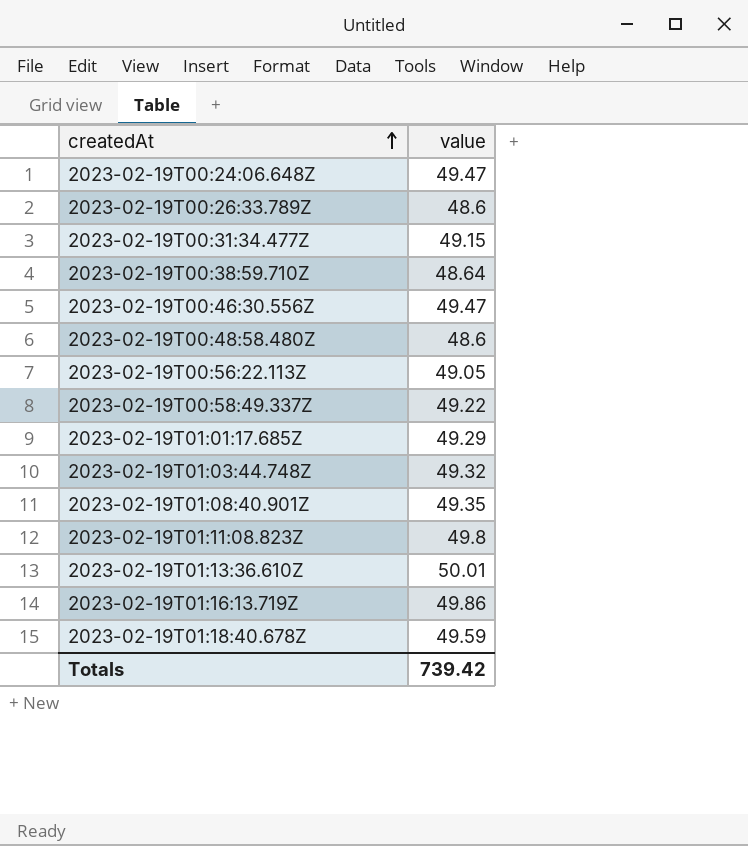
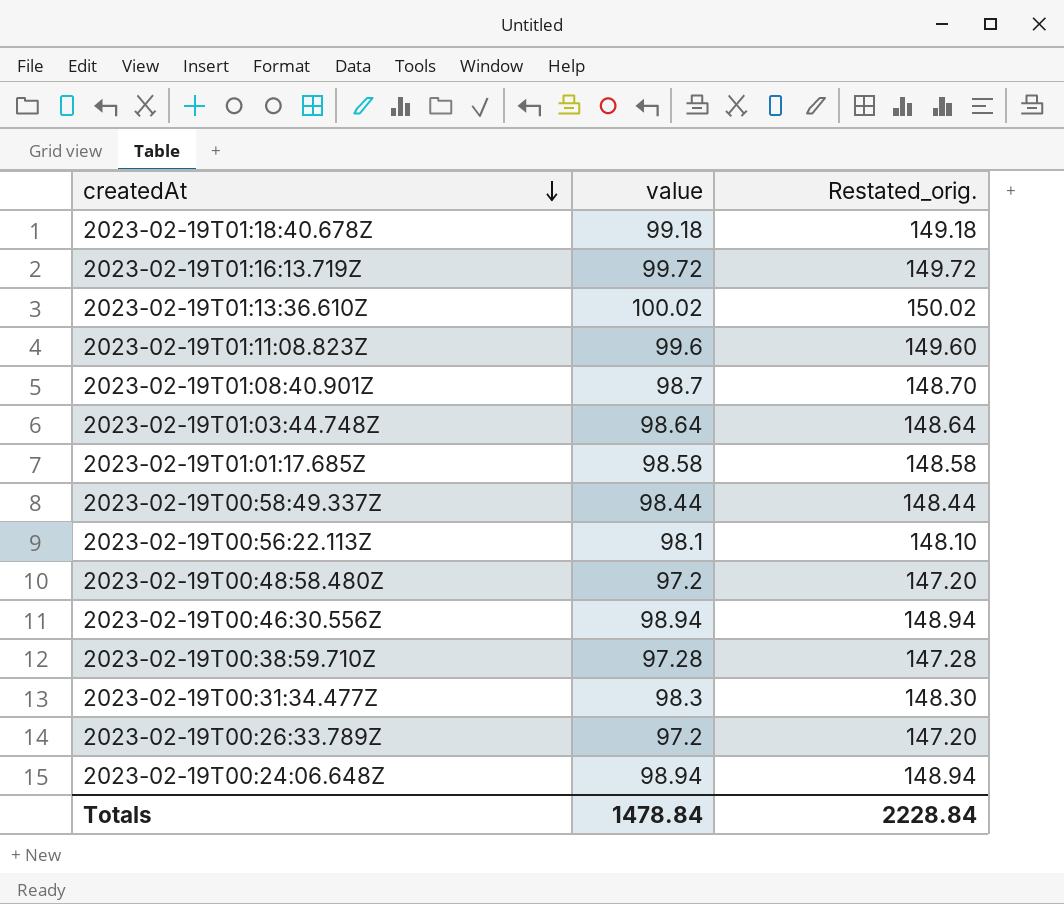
row order: createdAt ascending -> createdAt descending
column Restated_orig. | formula: none -> [value] + 50
2023-02-19T01:18:40.678Z | value: 49.59 -> 99.18
2023-02-19T01:16:13.719Z | value: 49.86 -> 99.72
2023-02-19T01:13:36.610Z | value: 50.01 -> 100.02
2023-02-19T01:11:08.823Z | value: 49.8 -> 99.6
2023-02-19T01:08:40.901Z | value: 49.35 -> 98.7
2023-02-19T01:03:44.748Z | value: 49.32 -> 98.64
2023-02-19T01:01:17.685Z | value: 49.29 -> 98.58
2023-02-19T00:58:49.337Z | value: 49.22 -> 98.44
2023-02-19T00:56:22.113Z | value: 49.05 -> 98.1
2023-02-19T00:48:58.480Z | value: 48.6 -> 97.2
2023-02-19T00:46:30.556Z | value: 49.47 -> 98.94
2023-02-19T00:38:59.710Z | value: 48.64 -> 97.28
2023-02-19T00:31:34.477Z | value: 49.15 -> 98.3
2023-02-19T00:26:33.789Z | value: 48.6 -> 97.2
2023-02-19T00:24:06.648Z | value: 49.47 -> 98.94
Totals | value: 739.42 -> 1478.84

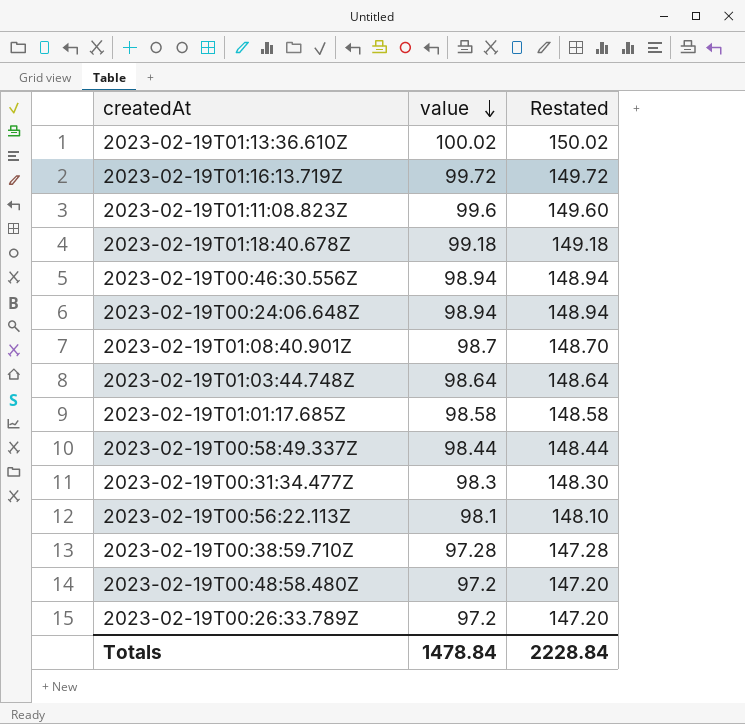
row order: createdAt descending -> value descending
column name: Restated_orig. -> Restated

